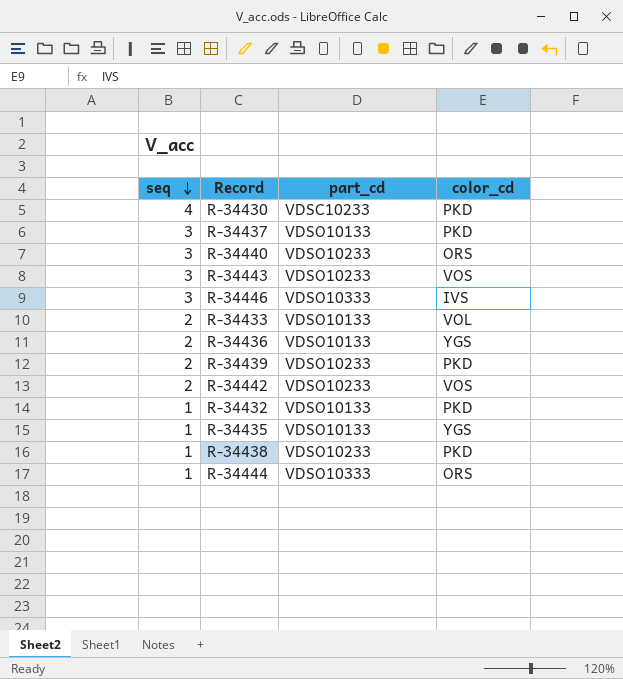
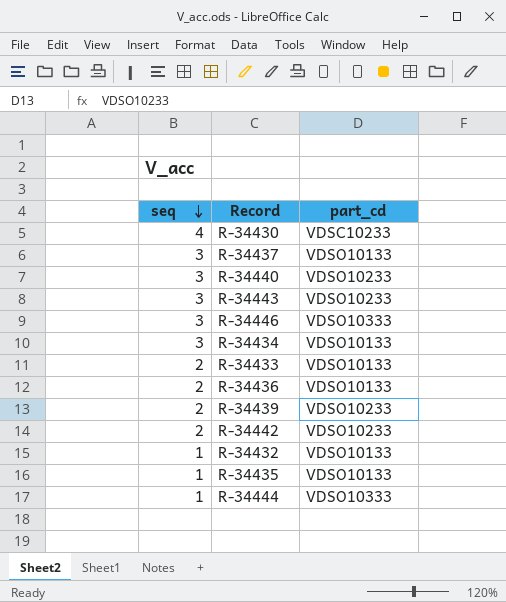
column color_cd | position: 4 -> none
row R-34438: 1 | VDSO10233 | PKD -> none
row R-34434: none -> 3 | VDSO10133

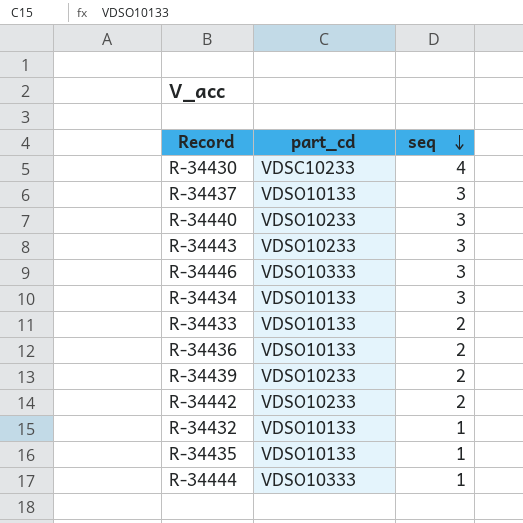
column seq | position: 1 -> 3

